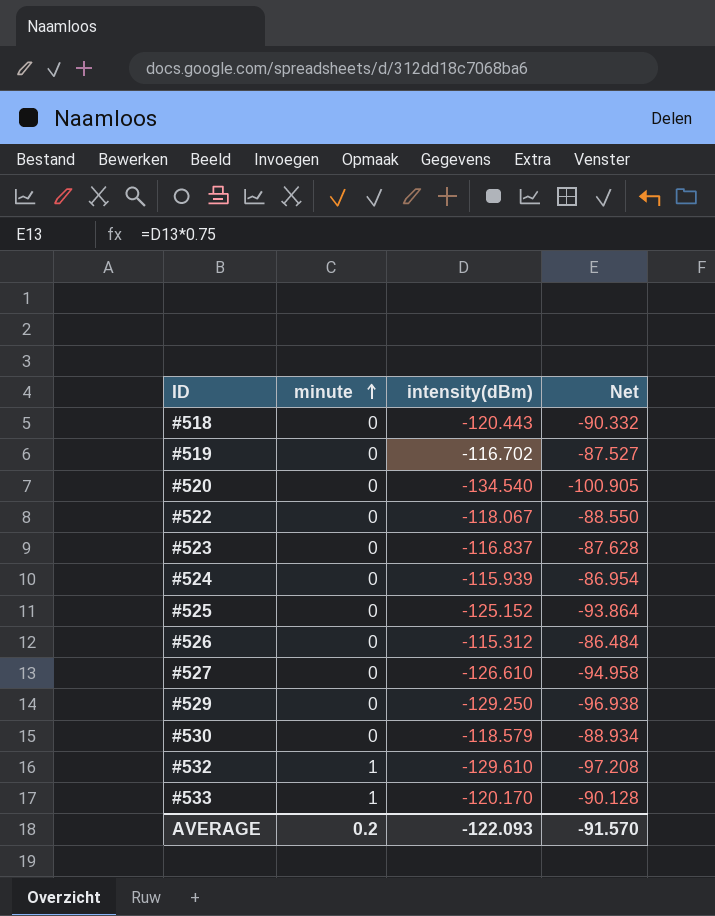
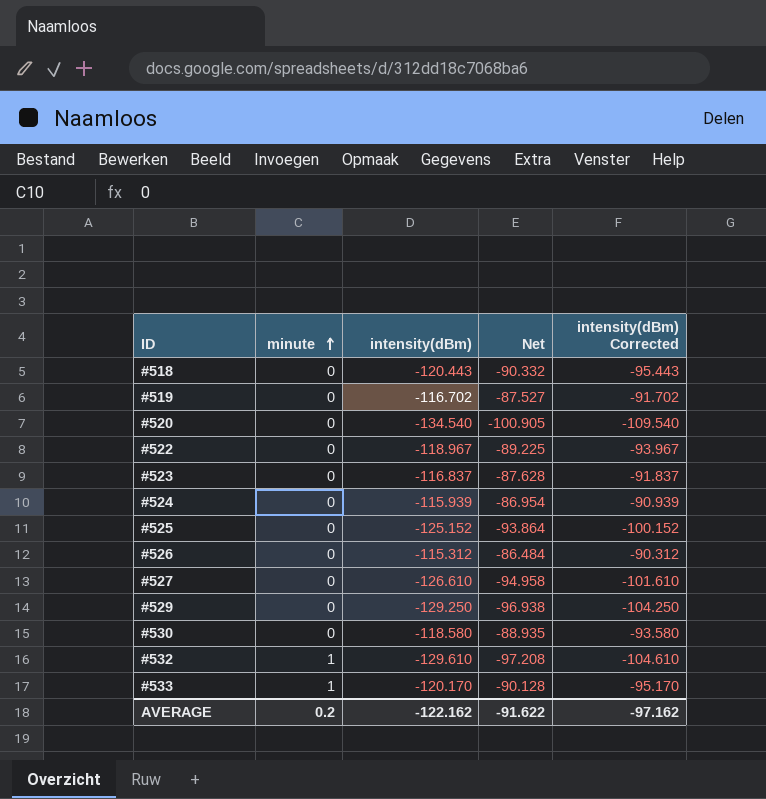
column intensity(dBm) Corrected | formula: none -> [intensity(dBm)] + 25
#522 | intensity(dBm): -118.067 -> -118.967
#522 | Net: -88.550 -> -89.225
#530 | intensity(dBm): -118.579 -> -118.580
#530 | Net: -88.934 -> -88.935
AVERAGE | intensity(dBm): -122.093 -> -122.162
AVERAGE | Net: -91.570 -> -91.622

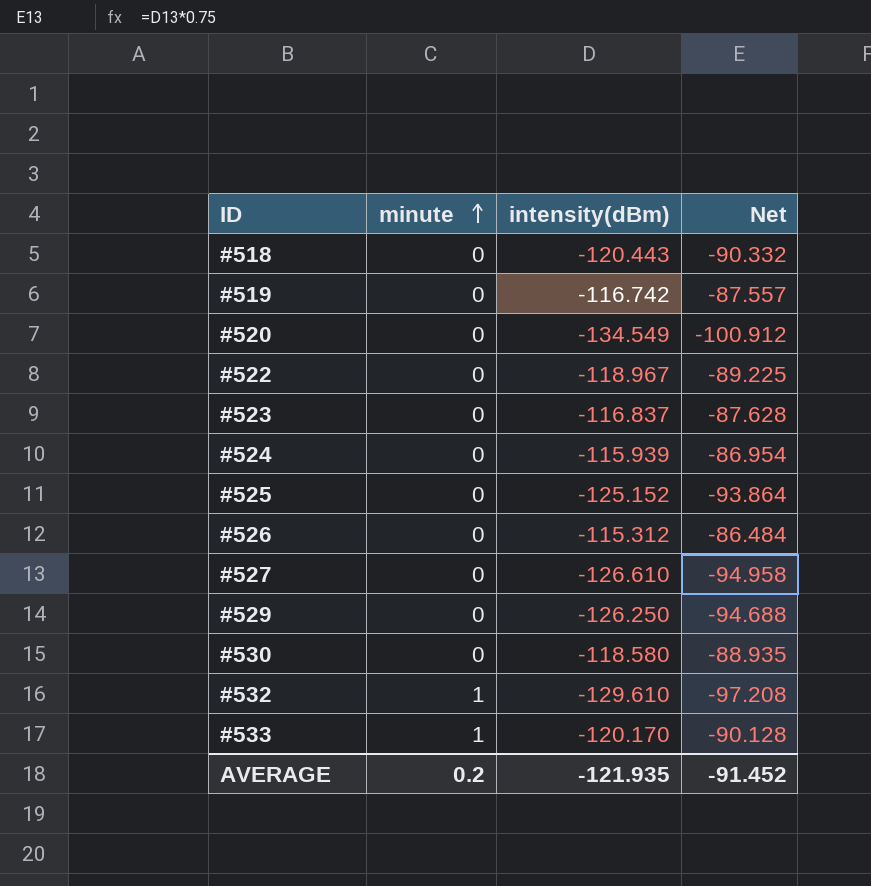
column intensity(dBm) Corrected | formula: [intensity(dBm)] + 25 -> none
#519 | intensity(dBm): -116.702 -> -116.742
#519 | Net: -87.527 -> -87.557
#520 | intensity(dBm): -134.540 -> -134.549
#520 | Net: -100.905 -> -100.912
#529 | intensity(dBm): -129.250 -> -126.250
#529 | Net: -96.938 -> -94.688
AVERAGE | intensity(dBm): -122.162 -> -121.935
AVERAGE | Net: -91.622 -> -91.452

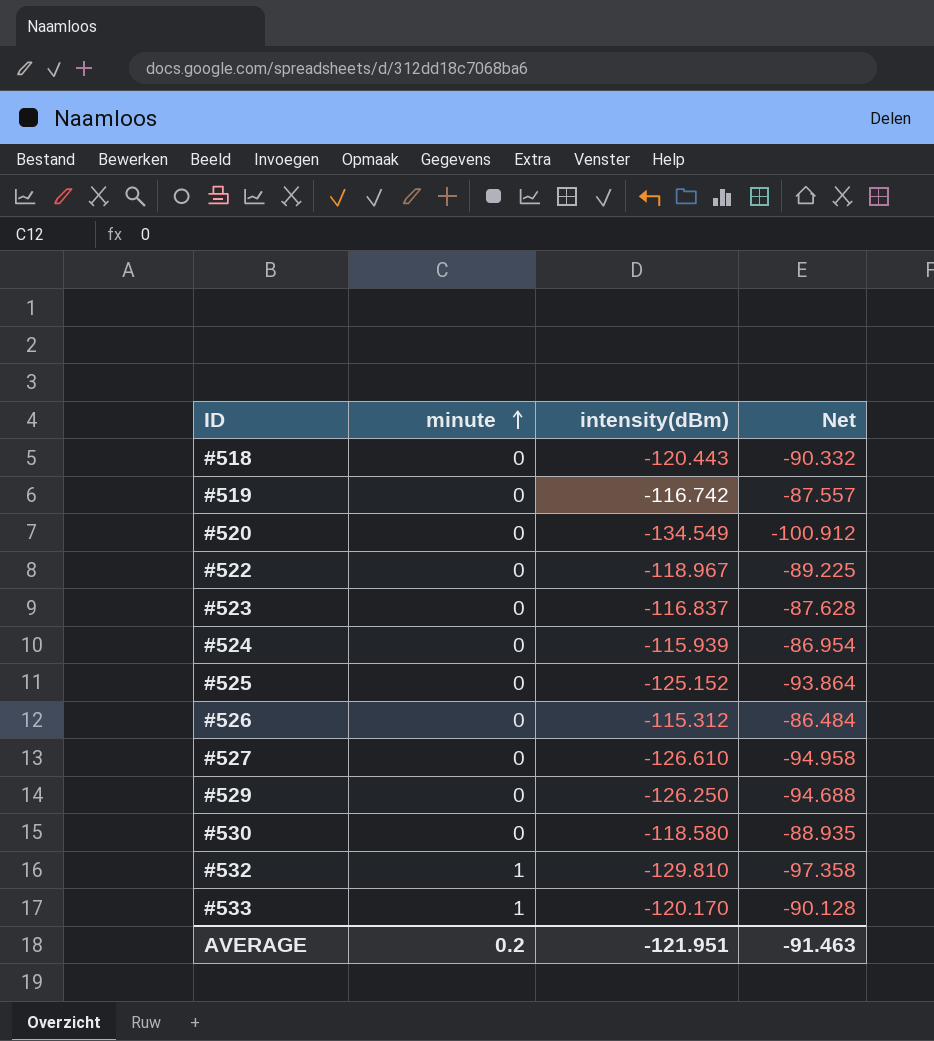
#532 | intensity(dBm): -129.610 -> -129.810
#532 | Net: -97.208 -> -97.358
AVERAGE | intensity(dBm): -121.935 -> -121.951
AVERAGE | Net: -91.452 -> -91.463

